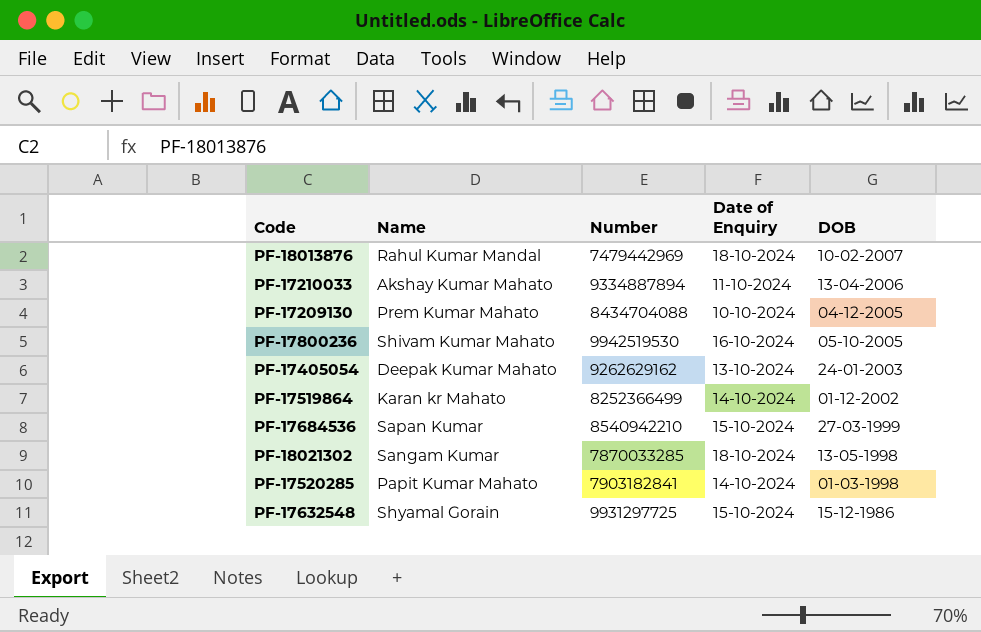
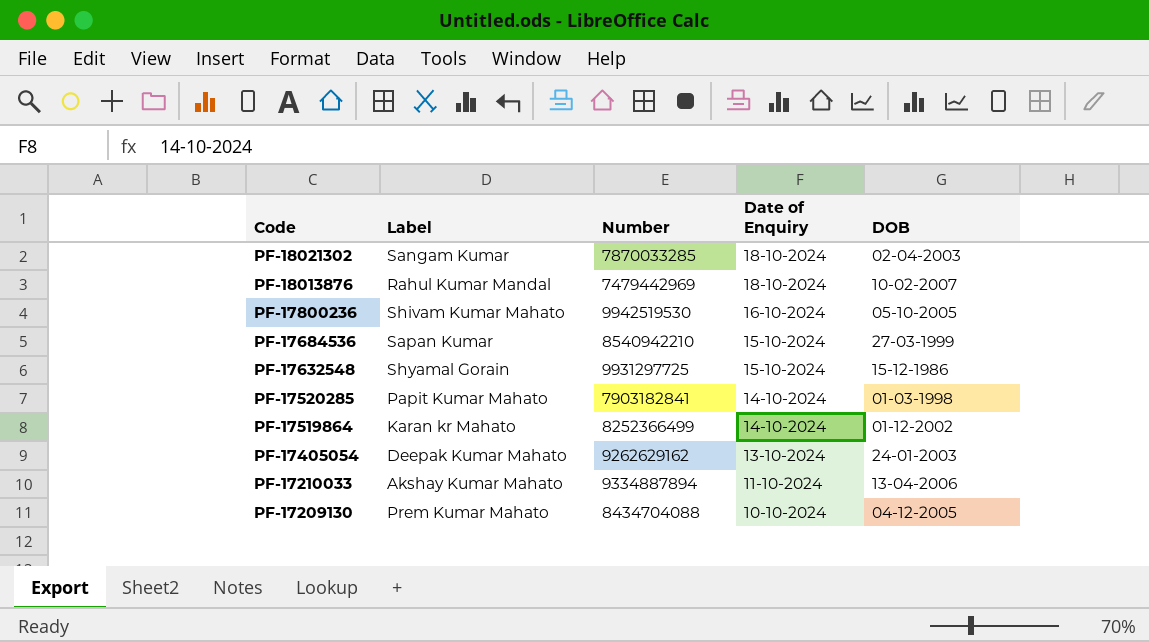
row order: DOB descending -> Code descending
column name: Name -> Label
PF-18021302 | DOB: 13-05-1998 -> 02-04-2003

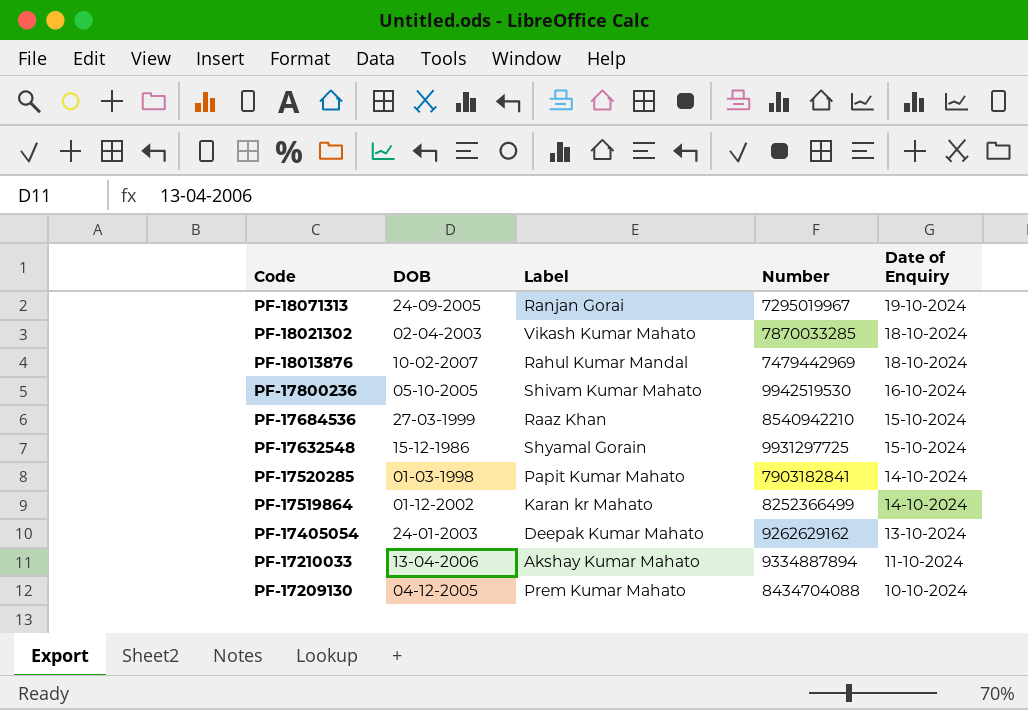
column DOB | position: 5 -> 2
row PF-18071313: none -> 24-09-2005 | Ranjan Gorai | 7295019967 | 19-10-2024
PF-18021302 | Label: Sangam Kumar -> Vikash Kumar Mahato
PF-17684536 | Label: Sapan Kumar -> Raaz Khan

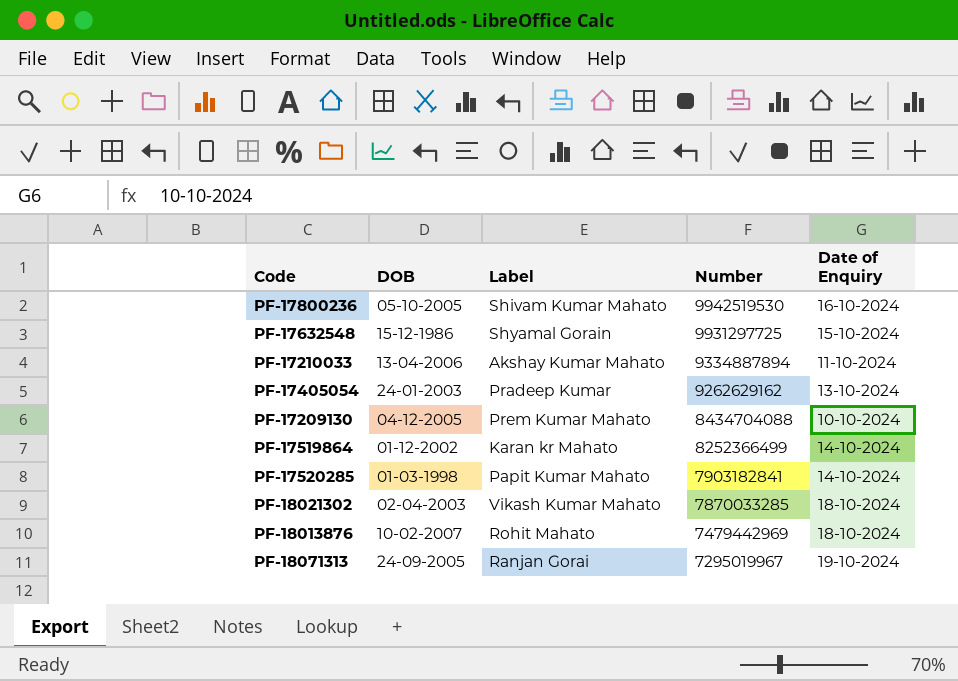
row order: Code descending -> Number descending
row PF-17684536: 27-03-1999 | Raaz Khan | 8540942210 | 15-10-2024 -> none
PF-17405054 | Label: Deepak Kumar Mahato -> Pradeep Kumar
PF-18013876 | Label: Rahul Kumar Mandal -> Rohit Mahato

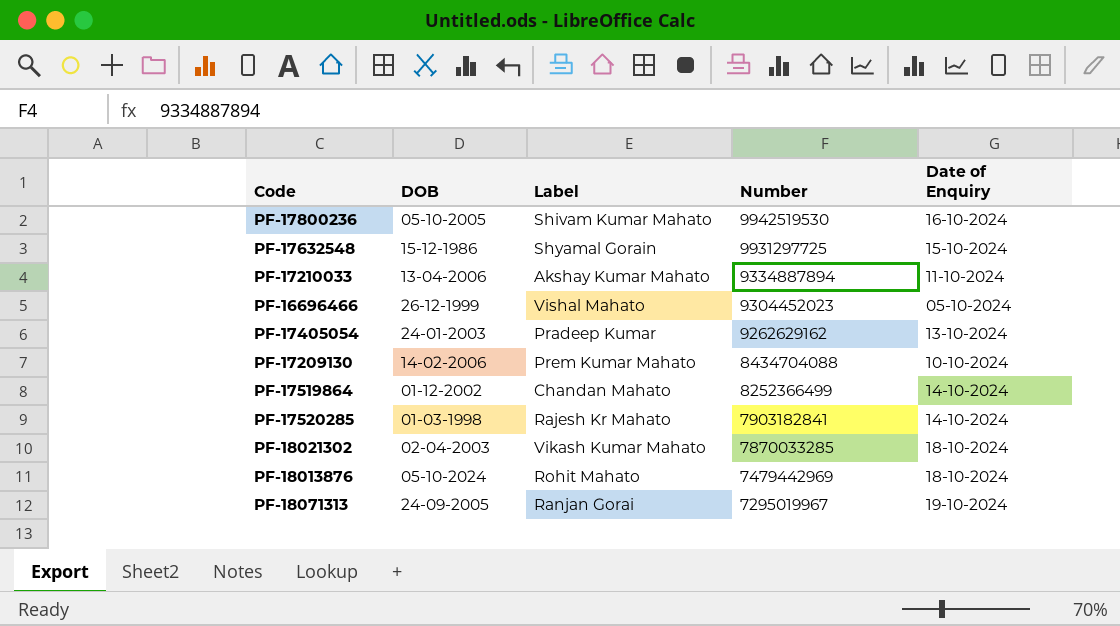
row PF-16696466: none -> 26-12-1999 | Vishal Mahato | 9304452023 | 05-10-2024
PF-17209130 | DOB: 04-12-2005 -> 14-02-2006
PF-17519864 | Label: Karan kr Mahato -> Chandan Mahato
PF-17520285 | Label: Papit Kumar Mahato -> Rajesh Kr Mahato
PF-18013876 | DOB: 10-02-2007 -> 05-10-2024

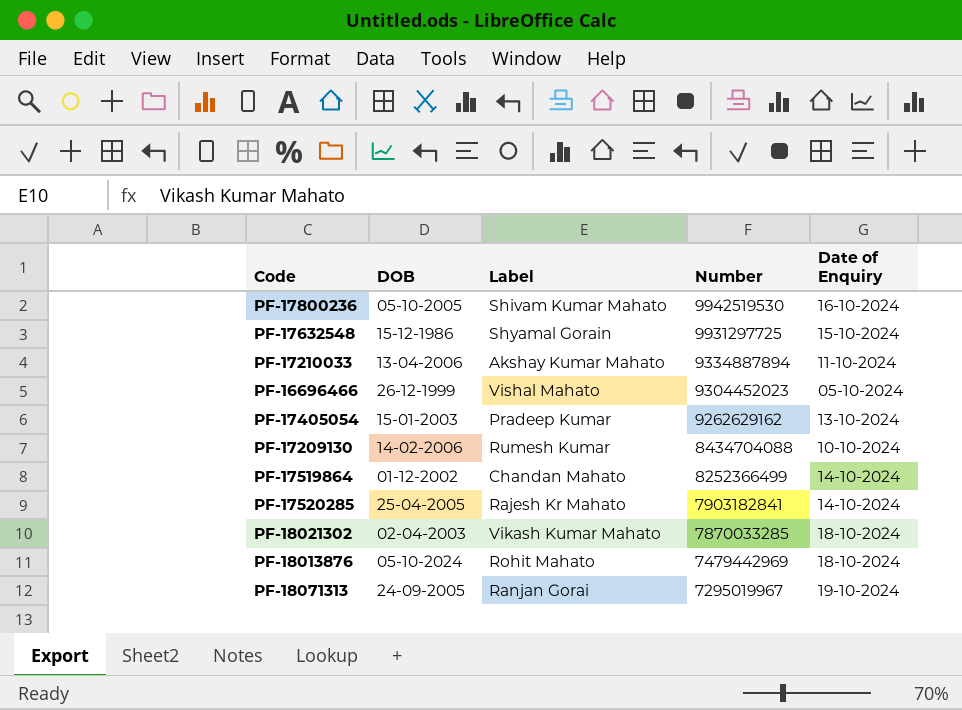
PF-17405054 | DOB: 24-01-2003 -> 15-01-2003
PF-17209130 | Label: Prem Kumar Mahato -> Rumesh Kumar
PF-17520285 | DOB: 01-03-1998 -> 25-04-2005

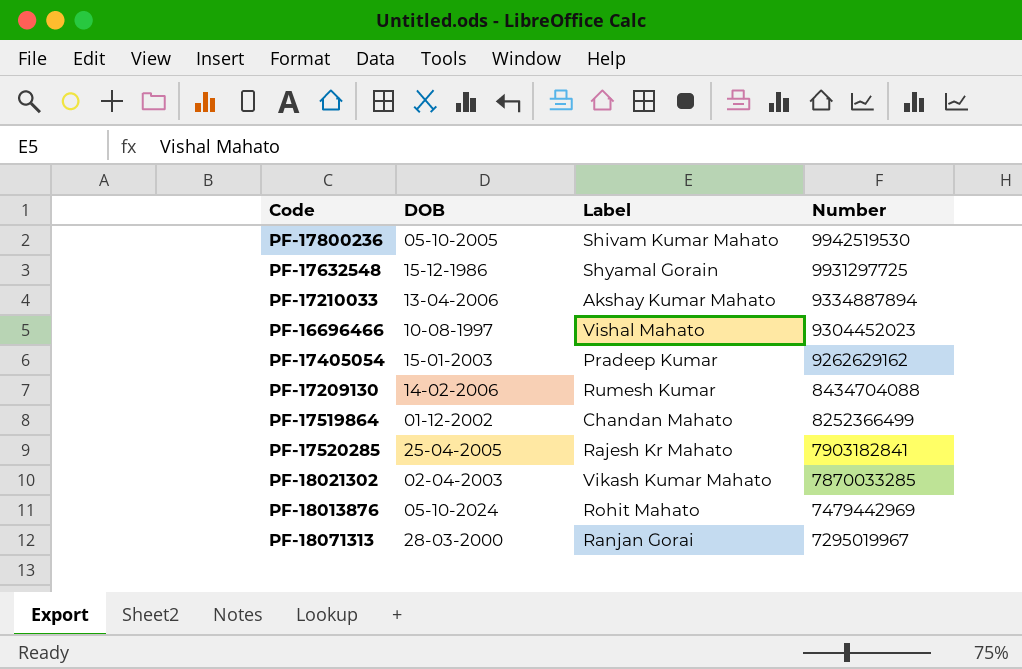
column Date of Enquiry | position: 5 -> none
PF-16696466 | DOB: 26-12-1999 -> 10-08-1997
PF-18071313 | DOB: 24-09-2005 -> 28-03-2000

